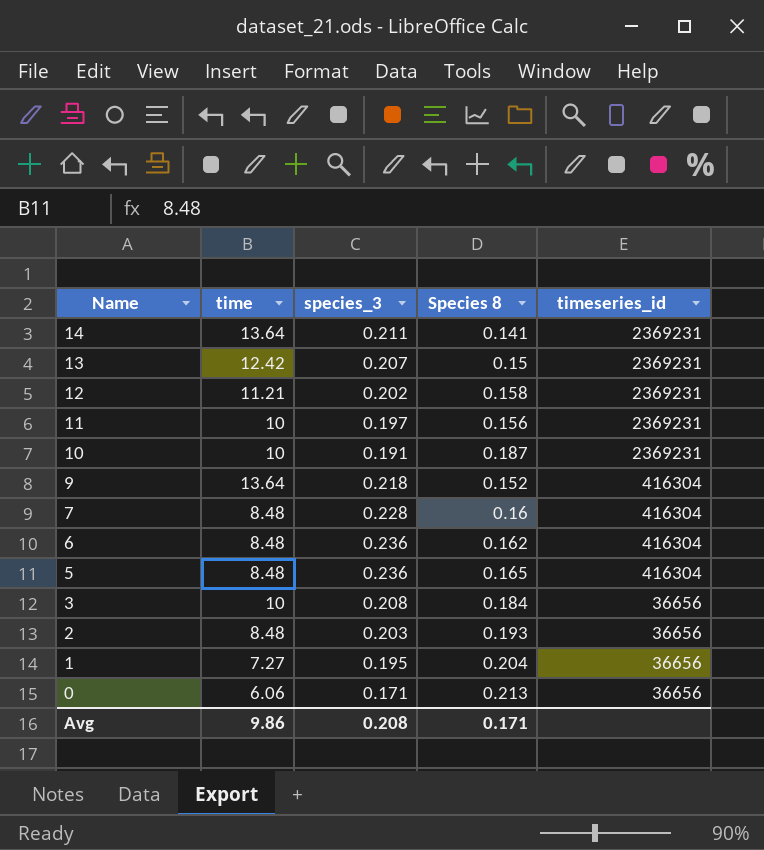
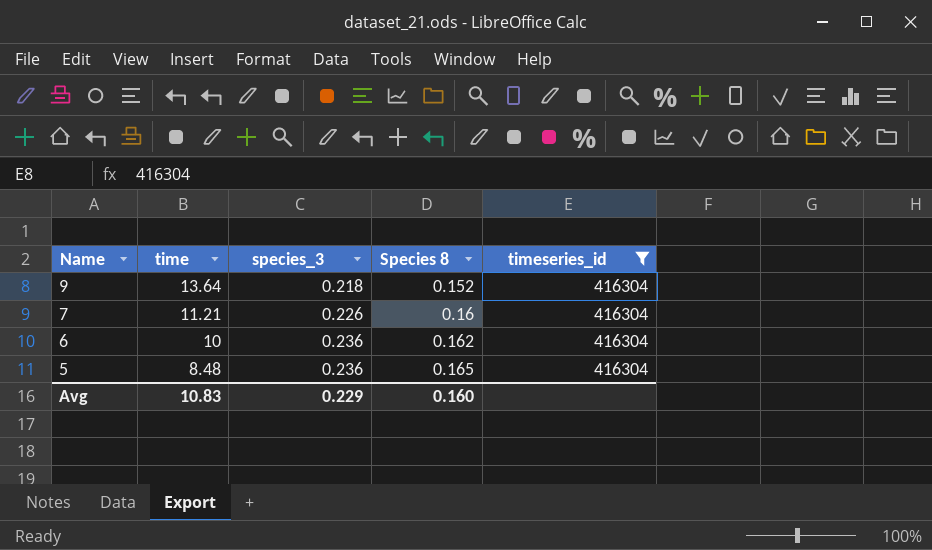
filter: none -> timeseries_id = 416304
7 | time: 8.48 -> 11.21
7 | species_3: 0.228 -> 0.226
6 | time: 8.48 -> 10
Avg | time: 9.86 -> 10.83
Avg | species_3: 0.208 -> 0.229
Avg | Species 8: 0.171 -> 0.160

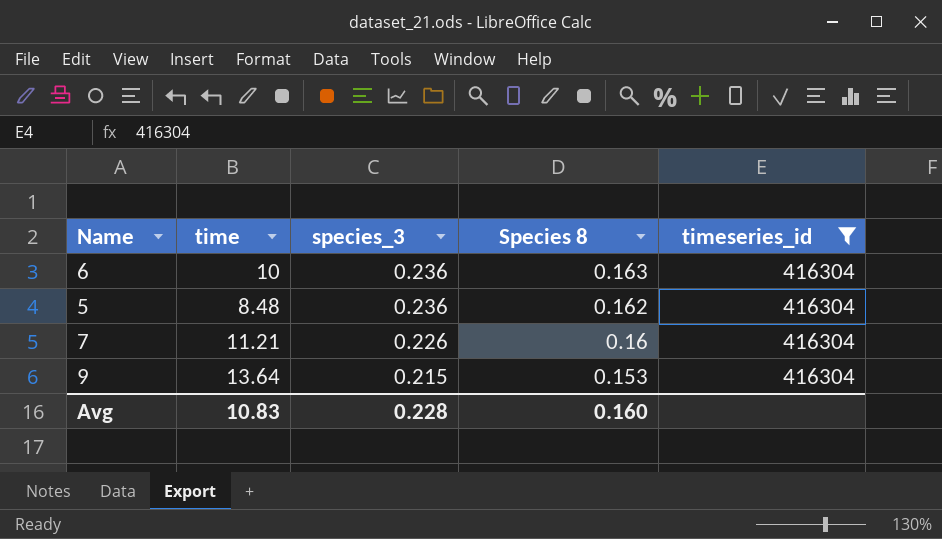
row order: Name descending -> species_3 descending
6 | Species 8: 0.162 -> 0.163
5 | Species 8: 0.165 -> 0.162
9 | species_3: 0.218 -> 0.215
9 | Species 8: 0.152 -> 0.153
Avg | species_3: 0.229 -> 0.228

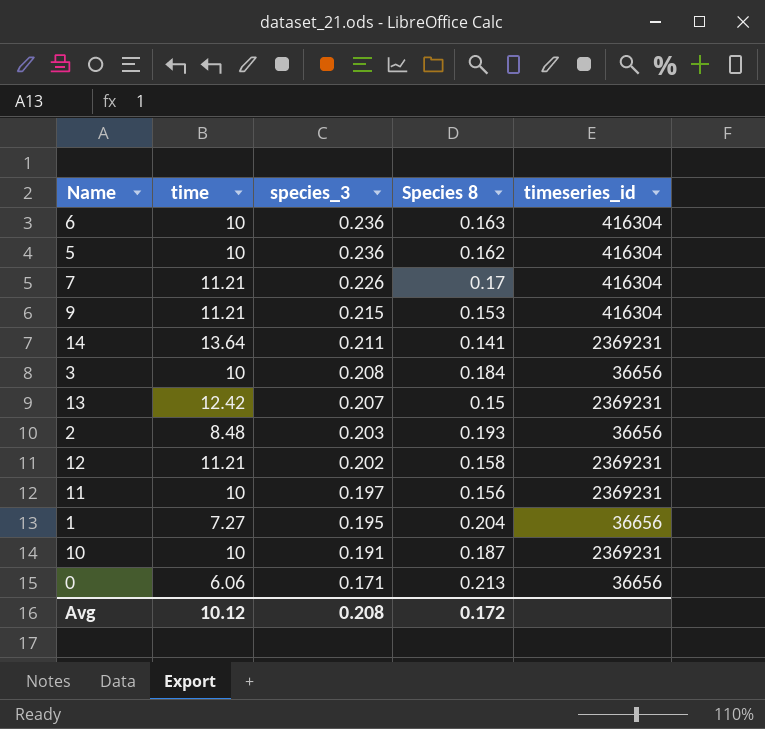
filter: timeseries_id = 416304 -> none
5 | time: 8.48 -> 10
7 | Species 8: 0.16 -> 0.17
9 | time: 13.64 -> 11.21
Avg | time: 10.83 -> 10.12
Avg | species_3: 0.228 -> 0.208
Avg | Species 8: 0.160 -> 0.172

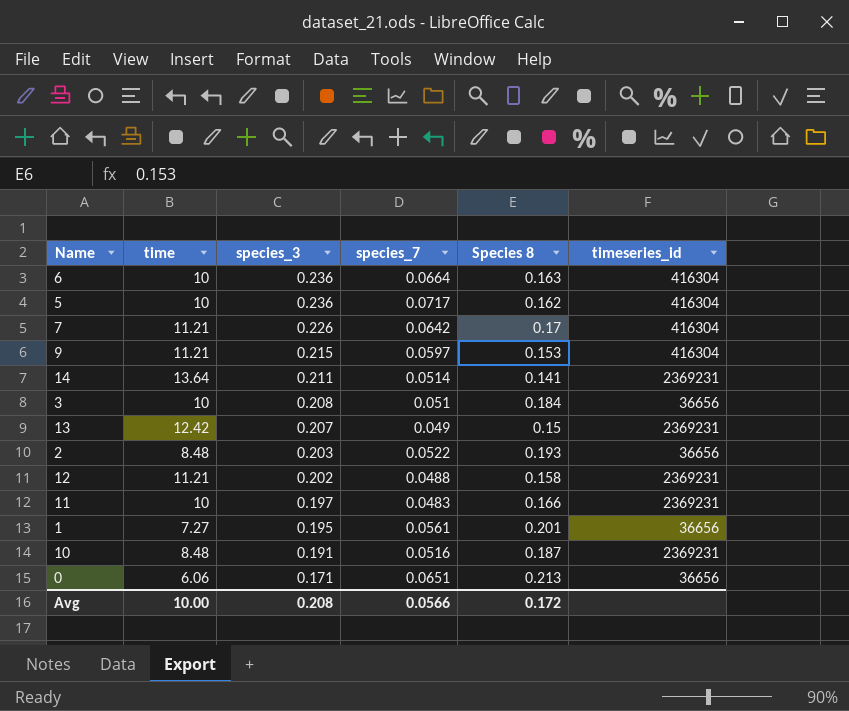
column species_7 | position: none -> 4
11 | Species 8: 0.156 -> 0.166
1 | Species 8: 0.204 -> 0.201
10 | time: 10 -> 8.48
Avg | time: 10.12 -> 10.00

